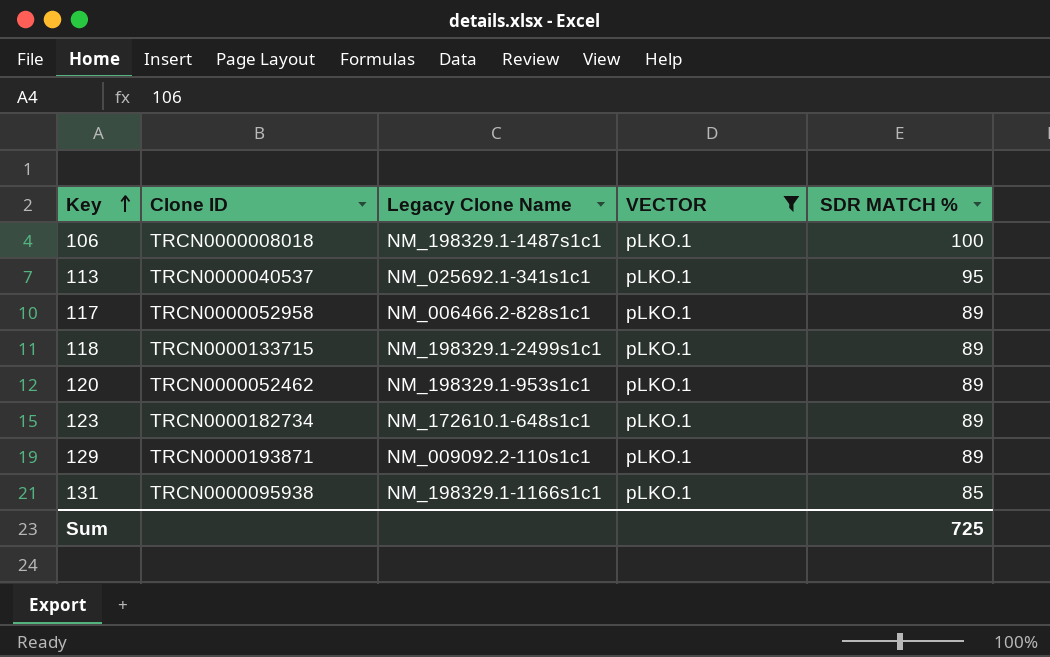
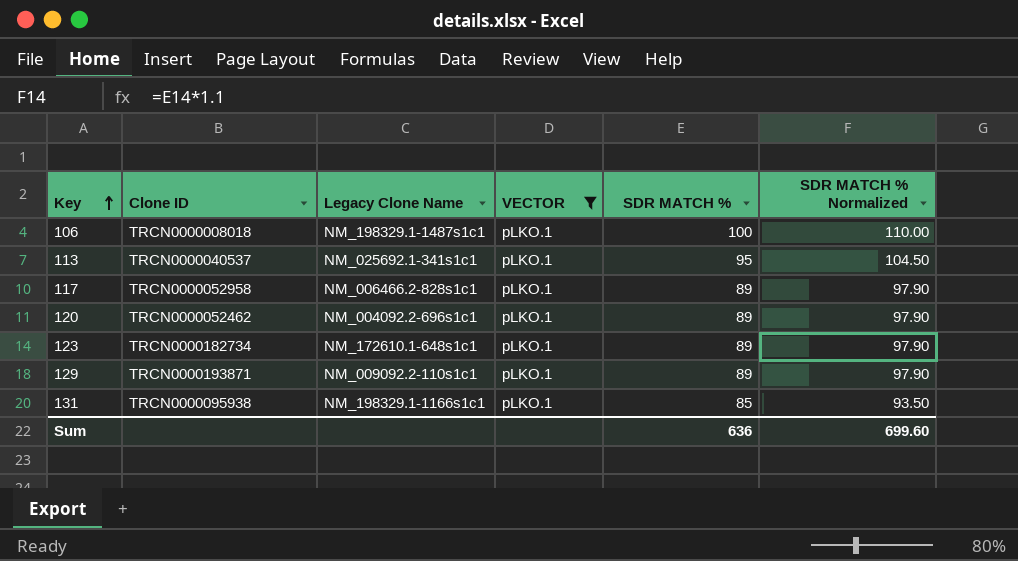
column SDR MATCH % Normalized | formula: none -> [SDR MATCH %] * 1.1
row 118: TRCN0000133715 | NM_198329.1-2499s1c1 | pLKO.1 | 89 -> none
120 | Legacy Clone Name: NM_198329.1-953s1c1 -> NM_004092.2-696s1c1
Sum | SDR MATCH %: 725 -> 636

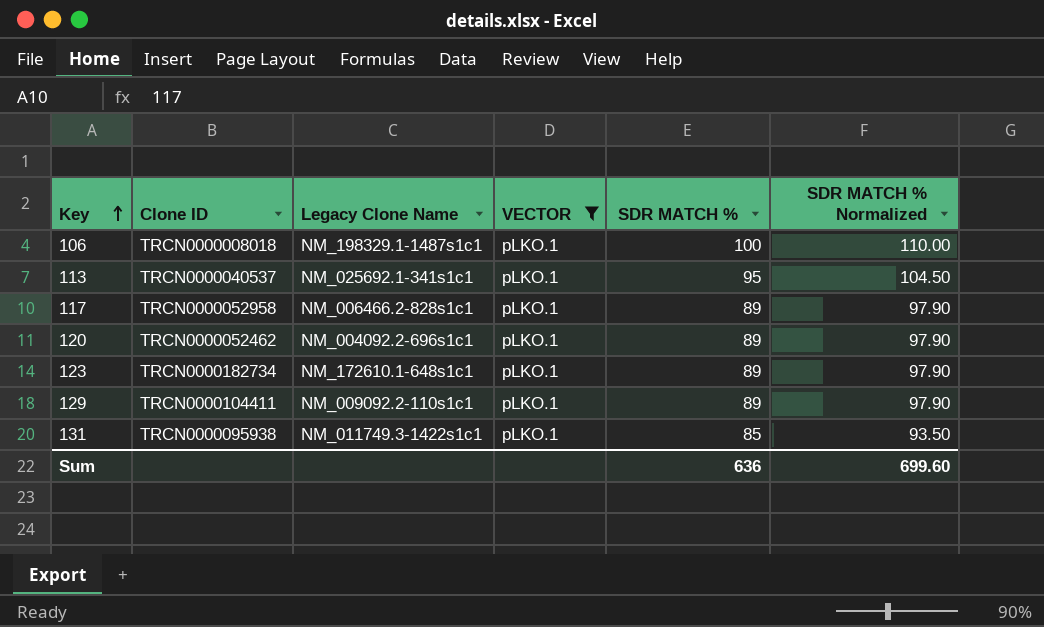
129 | Clone ID: TRCN0000193871 -> TRCN0000104411
131 | Legacy Clone Name: NM_198329.1-1166s1c1 -> NM_011749.3-1422s1c1

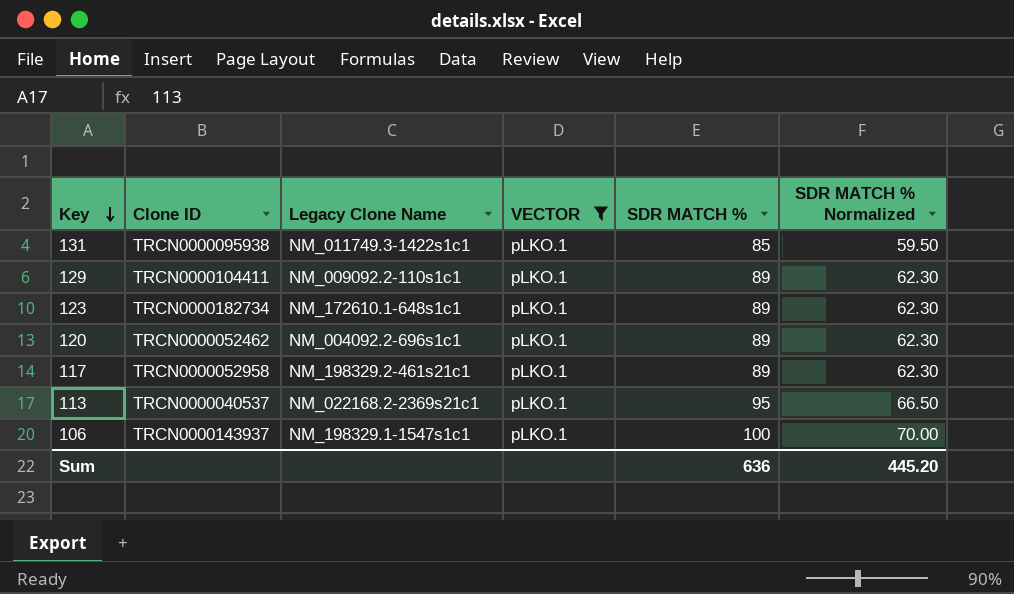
row order: Key ascending -> Key descending
column SDR MATCH % Normalized | formula: [SDR MATCH %] * 1.1 -> [SDR MATCH %] * 0.7
117 | Legacy Clone Name: NM_006466.2-828s1c1 -> NM_198329.2-461s21c1
113 | Legacy Clone Name: NM_025692.1-341s1c1 -> NM_022168.2-2369s21c1
106 | Clone ID: TRCN0000008018 -> TRCN0000143937
106 | Legacy Clone Name: NM_198329.1-1487s1c1 -> NM_198329.1-1547s1c1
Sum | SDR MATCH % Normalized: 699.60 -> 445.20

